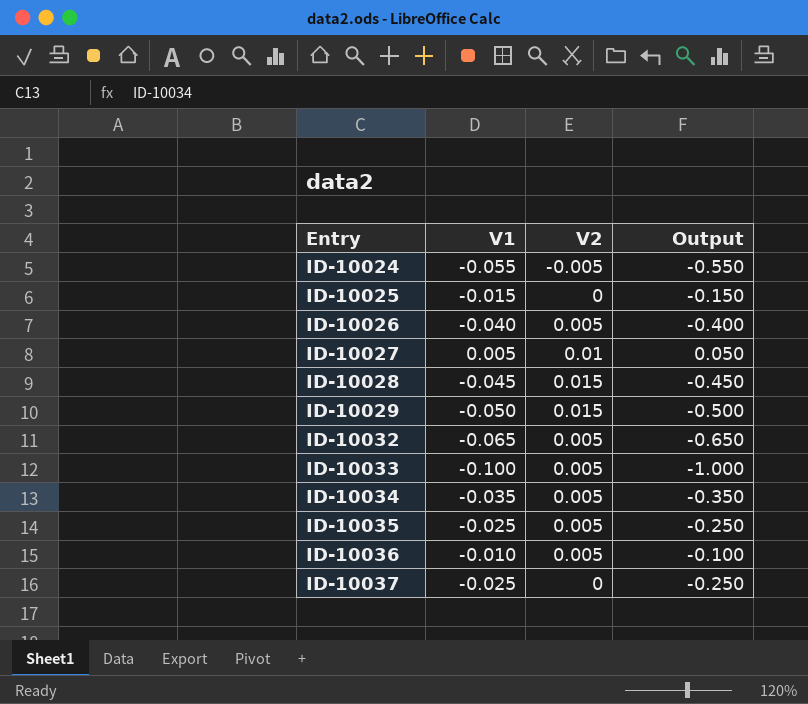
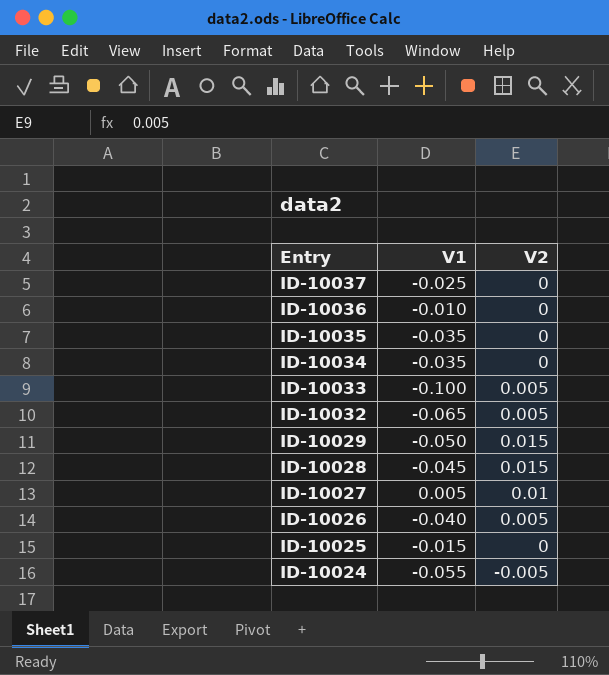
row order: Entry ascending -> Entry descending
column Output | formula: [V1] * 10 -> none
ID-10036 | V2: 0.005 -> 0
ID-10035 | V1: -0.025 -> -0.035
ID-10035 | V2: 0.005 -> 0
ID-10034 | V2: 0.005 -> 0

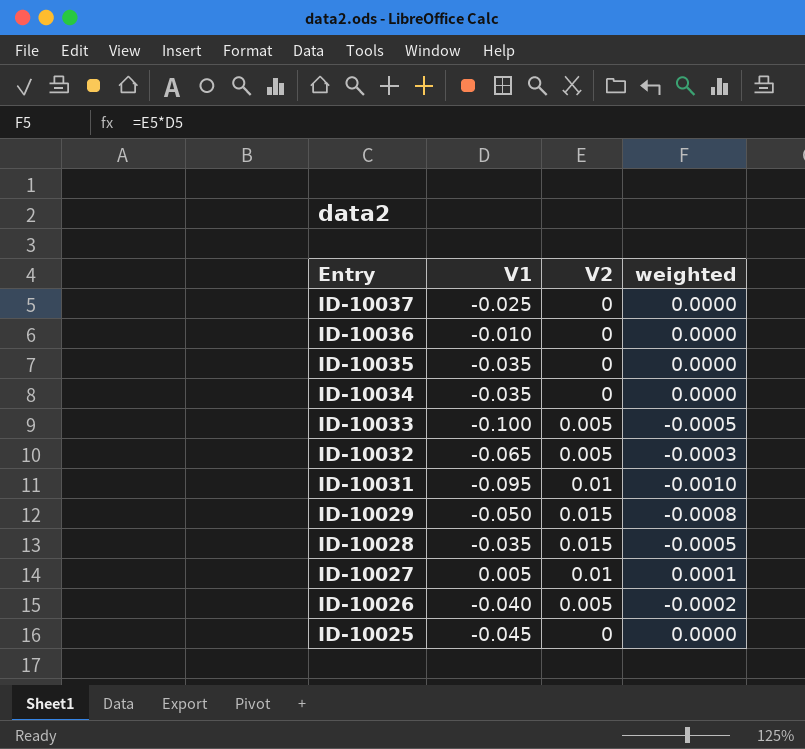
column weighted | formula: none -> [V1] * [V2]
row ID-10024: -0.055 | -0.005 -> none
row ID-10031: none -> -0.095 | 0.01 | -0.0010
ID-10028 | V1: -0.045 -> -0.035
ID-10025 | V1: -0.015 -> -0.045

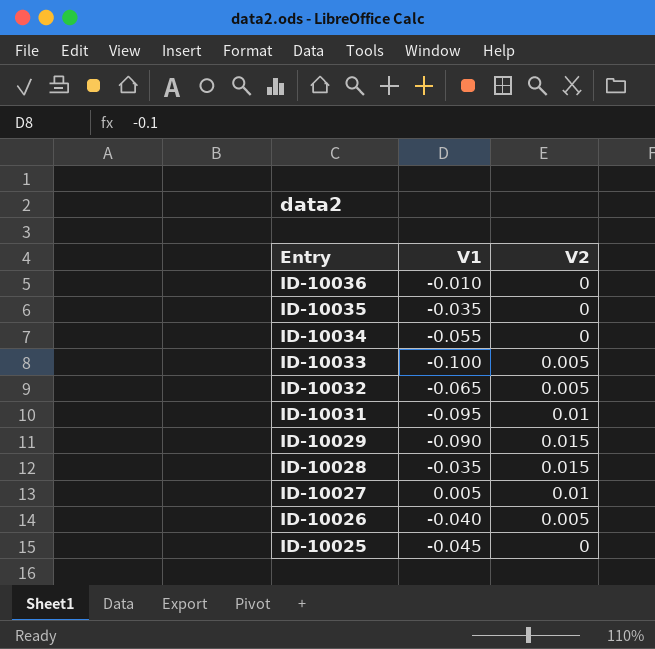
column weighted | formula: [V1] * [V2] -> none
row ID-10037: -0.025 | 0 | 0.0000 -> none
ID-10034 | V1: -0.035 -> -0.055
ID-10029 | V1: -0.050 -> -0.090

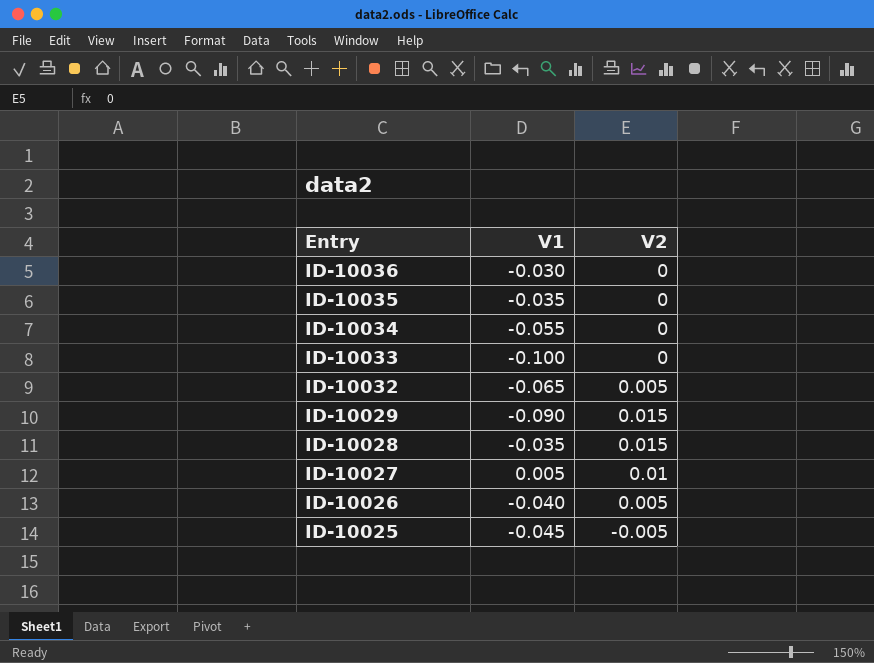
row ID-10031: -0.095 | 0.01 -> none
ID-10036 | V1: -0.010 -> -0.030
ID-10033 | V2: 0.005 -> 0
ID-10025 | V2: 0 -> -0.005

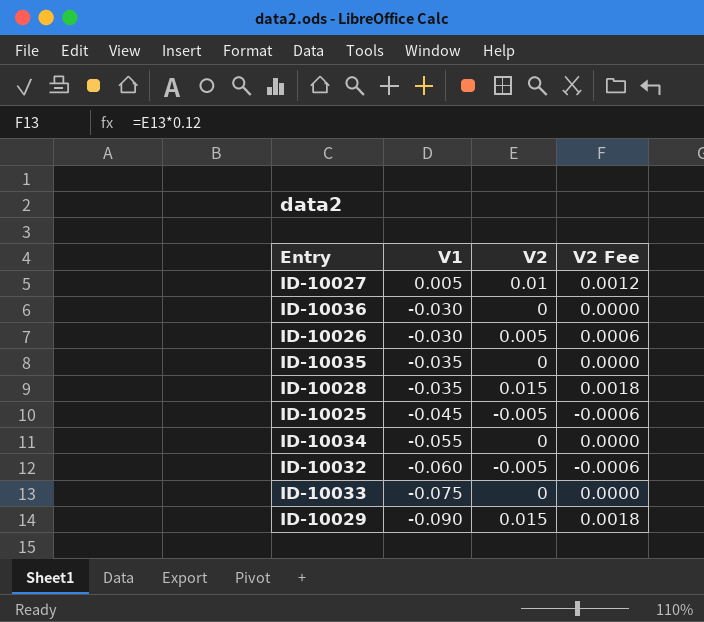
row order: Entry descending -> V1 descending
column V2 Fee | formula: none -> [V2] * 0.12
ID-10026 | V1: -0.040 -> -0.030
ID-10032 | V1: -0.065 -> -0.060
ID-10032 | V2: 0.005 -> -0.005
ID-10033 | V1: -0.100 -> -0.075

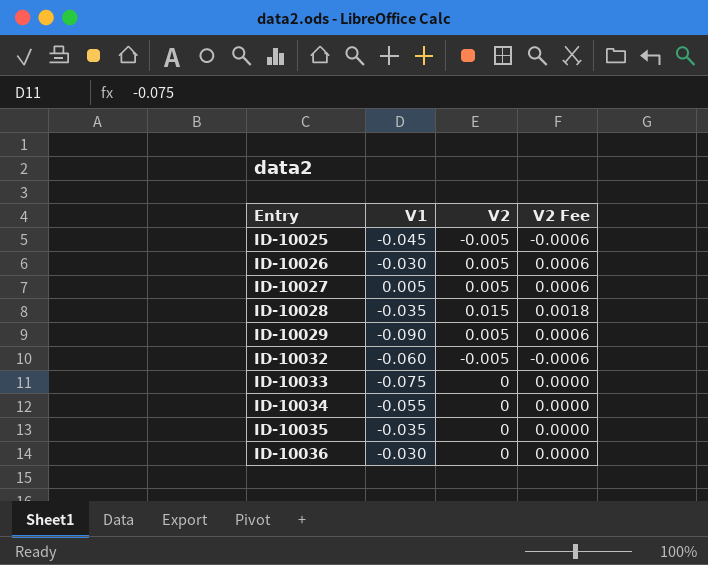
row order: V1 descending -> Entry ascending
ID-10027 | V2: 0.01 -> 0.005
ID-10027 | V2 Fee: 0.0012 -> 0.0006
ID-10029 | V2: 0.015 -> 0.005
ID-10029 | V2 Fee: 0.0018 -> 0.0006

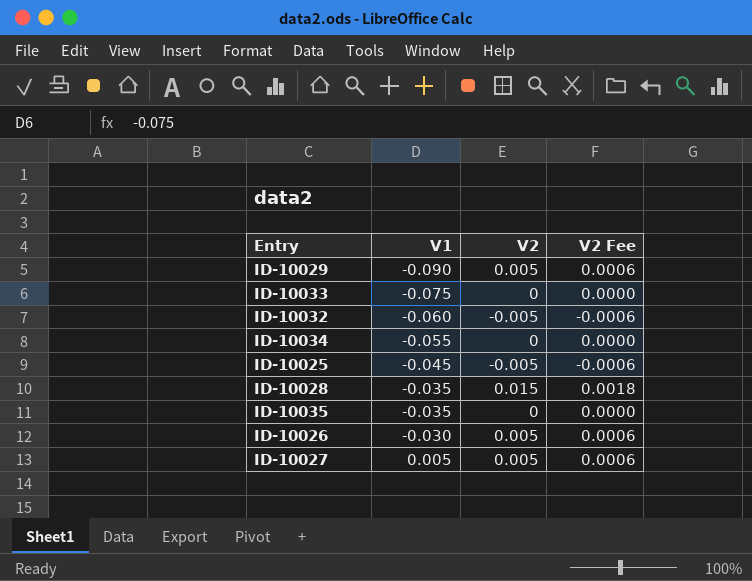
row order: Entry ascending -> V1 ascending
row ID-10036: -0.030 | 0 | 0.0000 -> none

